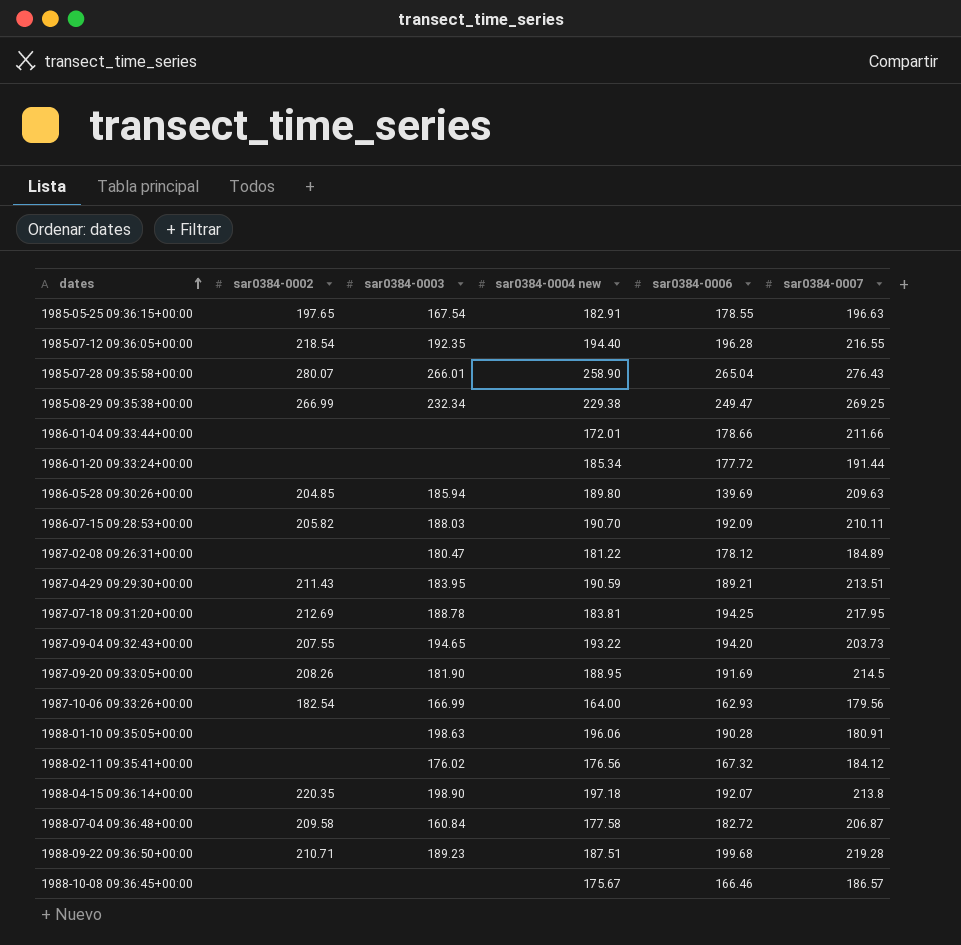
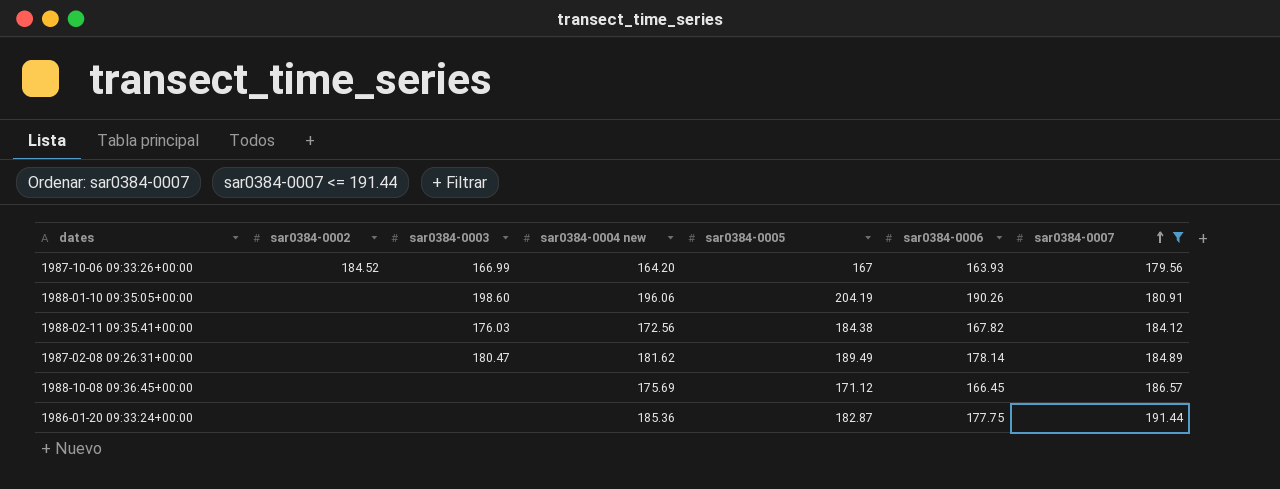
filter: none -> sar0384-0007 <= 191.44
row order: dates ascending -> sar0384-0007 ascending
column sar0384-0005 | position: none -> 5
1987-10-06 09:33:26+00:00 | sar0384-0002: 182.54 -> 184.52
1987-10-06 09:33:26+00:00 | sar0384-0004 new: 164.00 -> 164.20
1987-10-06 09:33:26+00:00 | sar0384-0006: 162.93 -> 163.93
1988-01-10 09:35:05+00:00 | sar0384-0003: 198.63 -> 198.60
1988-01-10 09:35:05+00:00 | sar0384-0006: 190.28 -> 190.26
1988-02-11 09:35:41+00:00 | sar0384-0003: 176.02 -> 176.03
1988-02-11 09:35:41+00:00 | sar0384-0004 new: 176.56 -> 172.56
1988-02-11 09:35:41+00:00 | sar0384-0006: 167.32 -> 167.82
1987-02-08 09:26:31+00:00 | sar0384-0004 new: 181.22 -> 181.62
1987-02-08 09:26:31+00:00 | sar0384-0006: 178.12 -> 178.14
1988-10-08 09:36:45+00:00 | sar0384-0004 new: 175.67 -> 175.69
1988-10-08 09:36:45+00:00 | sar0384-0006: 166.46 -> 166.45
1986-01-20 09:33:24+00:00 | sar0384-0004 new: 185.34 -> 185.36
1986-01-20 09:33:24+00:00 | sar0384-0006: 177.72 -> 177.75

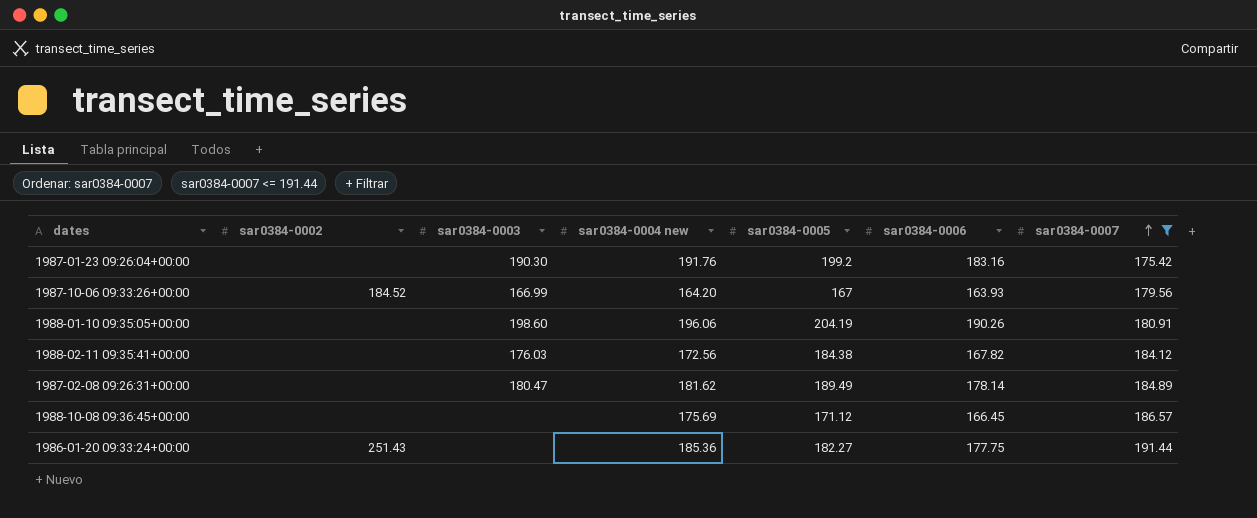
row 1987-01-23 09:26:04+00:00: none -> none | 190.30 | 191.76 | 199.2 | 183.16 | 175.42
1986-01-20 09:33:24+00:00 | sar0384-0002: none -> 251.43
1986-01-20 09:33:24+00:00 | sar0384-0005: 182.87 -> 182.27

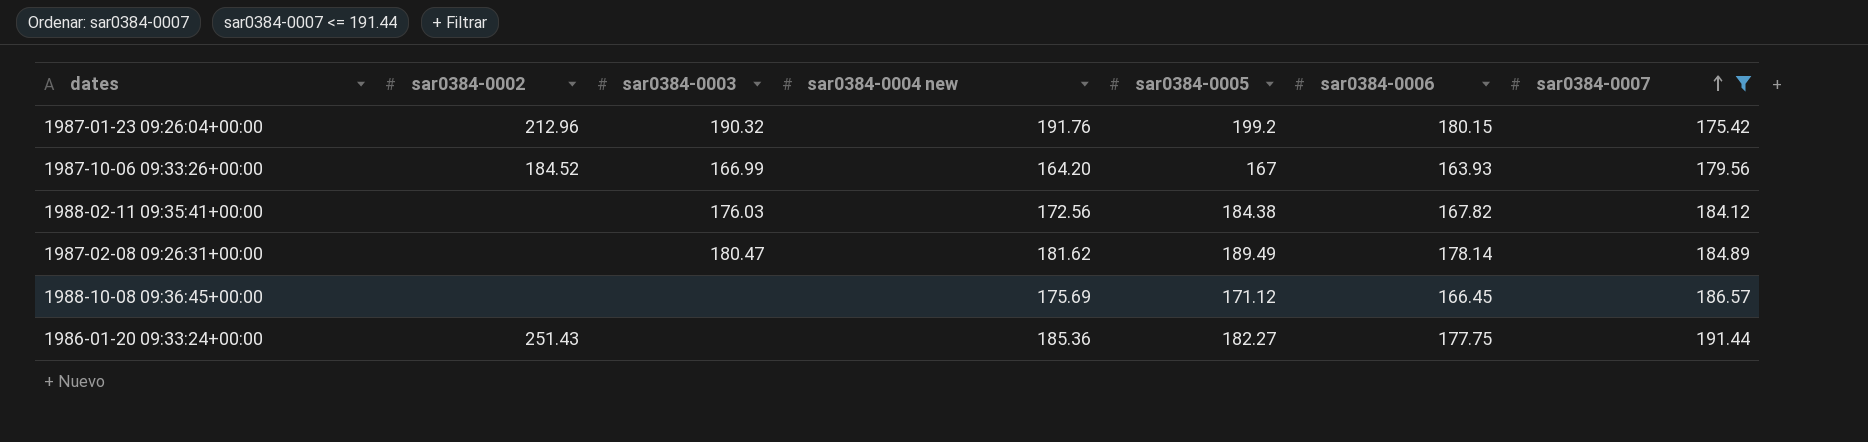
row 1988-01-10 09:35:05+00:00: none | 198.60 | 196.06 | 204.19 | 190.26 | 180.91 -> none
1987-01-23 09:26:04+00:00 | sar0384-0002: none -> 212.96
1987-01-23 09:26:04+00:00 | sar0384-0003: 190.30 -> 190.32
1987-01-23 09:26:04+00:00 | sar0384-0006: 183.16 -> 180.15

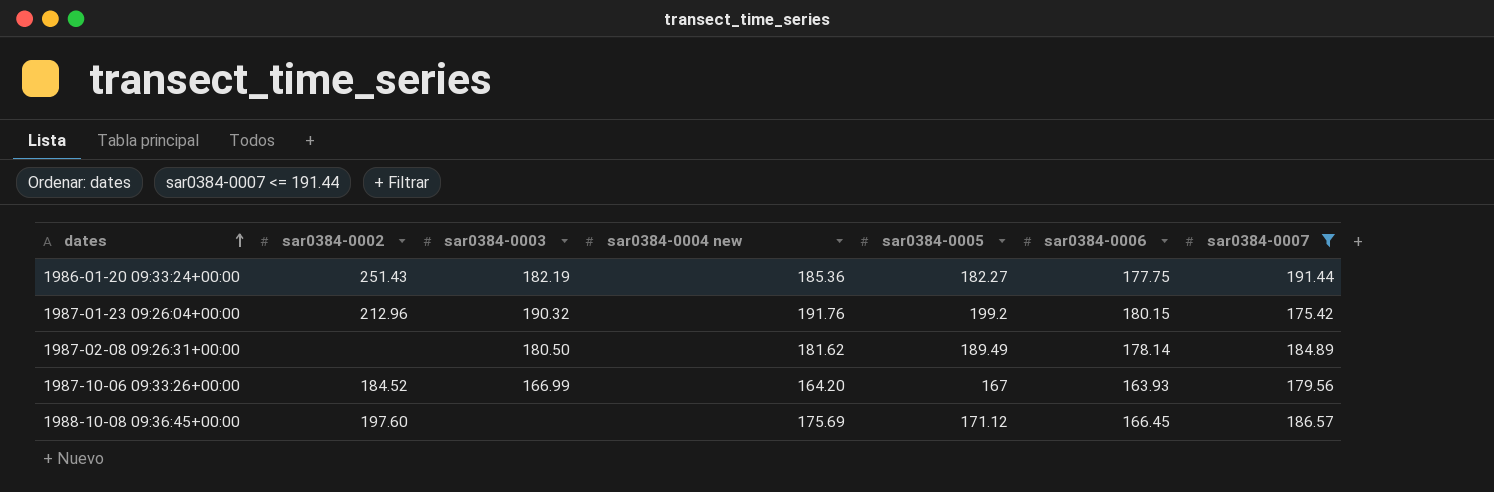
row order: sar0384-0007 ascending -> dates ascending
row 1988-02-11 09:35:41+00:00: none | 176.03 | 172.56 | 184.38 | 167.82 | 184.12 -> none
1986-01-20 09:33:24+00:00 | sar0384-0003: none -> 182.19
1987-02-08 09:26:31+00:00 | sar0384-0003: 180.47 -> 180.50
1988-10-08 09:36:45+00:00 | sar0384-0002: none -> 197.60

